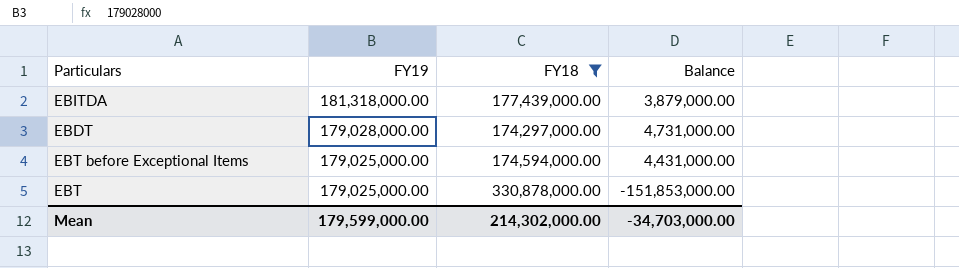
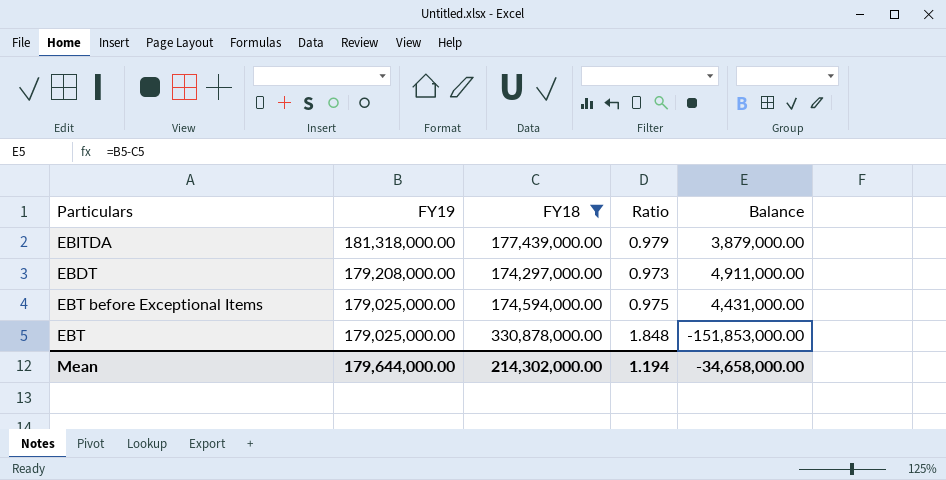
column Ratio | formula: none -> [FY18] / [FY19]
EBDT | FY19: 179,028,000.00 -> 179,208,000.00
EBDT | Balance: 4,731,000.00 -> 4,911,000.00
Mean | FY19: 179,599,000.00 -> 179,644,000.00
Mean | Balance: -34,703,000.00 -> -34,658,000.00

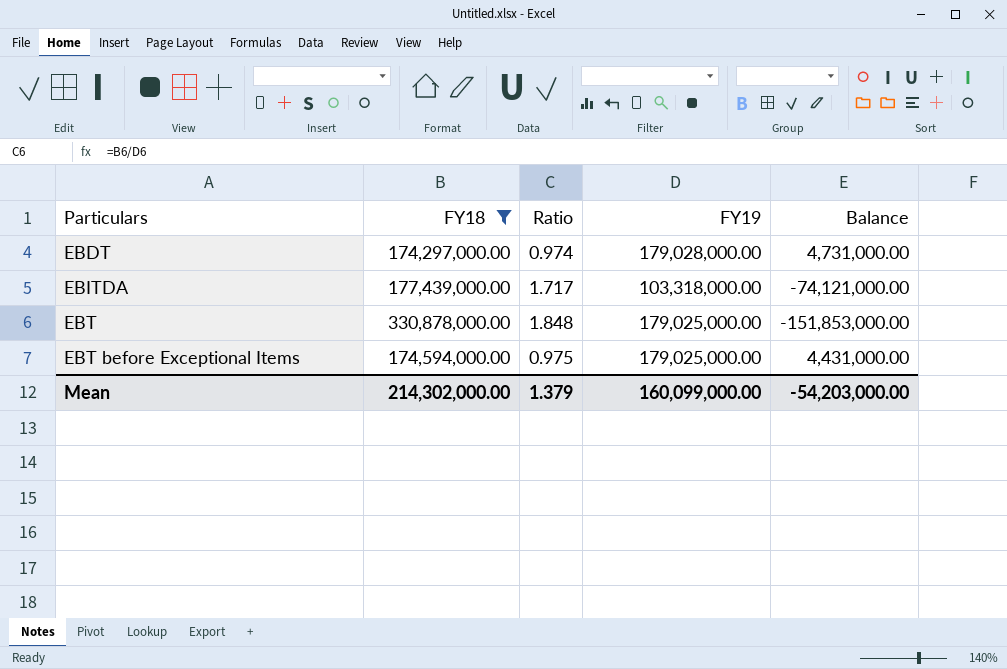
row order: FY19 descending -> Particulars ascending
column FY19 | position: 2 -> 4
EBDT | Ratio: 0.973 -> 0.974
EBDT | FY19: 179,208,000.00 -> 179,028,000.00
EBDT | Balance: 4,911,000.00 -> 4,731,000.00
EBITDA | Ratio: 0.979 -> 1.717
EBITDA | FY19: 181,318,000.00 -> 103,318,000.00
EBITDA | Balance: 3,879,000.00 -> -74,121,000.00
Mean | Ratio: 1.194 -> 1.379
Mean | FY19: 179,644,000.00 -> 160,099,000.00
Mean | Balance: -34,658,000.00 -> -54,203,000.00

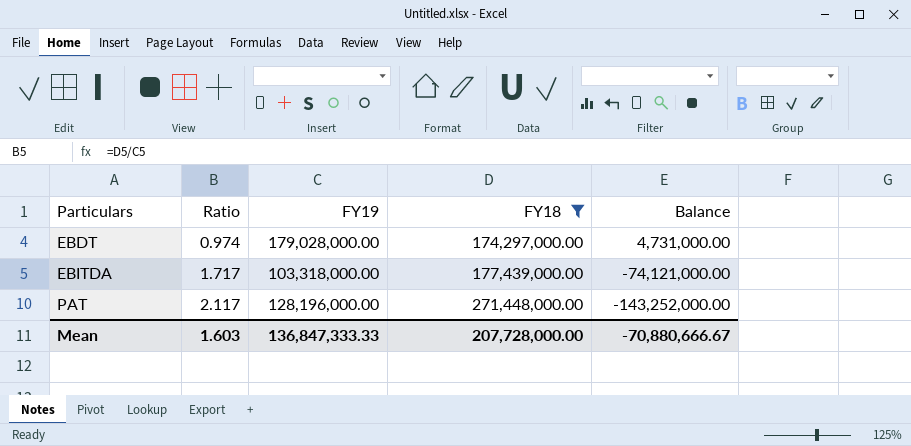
column FY18 | position: 2 -> 4
row EBT: 330,878,000.00 | 1.848 | 179,025,000.00 | -151,853,000.00 -> none
row EBT before Exceptional Items: 174,594,000.00 | 0.975 | 179,025,000.00 | 4,431,000.00 -> none
row PAT: none -> 2.117 | 128,196,000.00 | 271,448,000.00 | -143,252,000.00
Mean | Ratio: 1.379 -> 1.603
Mean | FY19: 160,099,000.00 -> 136,847,333.33
Mean | FY18: 214,302,000.00 -> 207,728,000.00
Mean | Balance: -54,203,000.00 -> -70,880,666.67

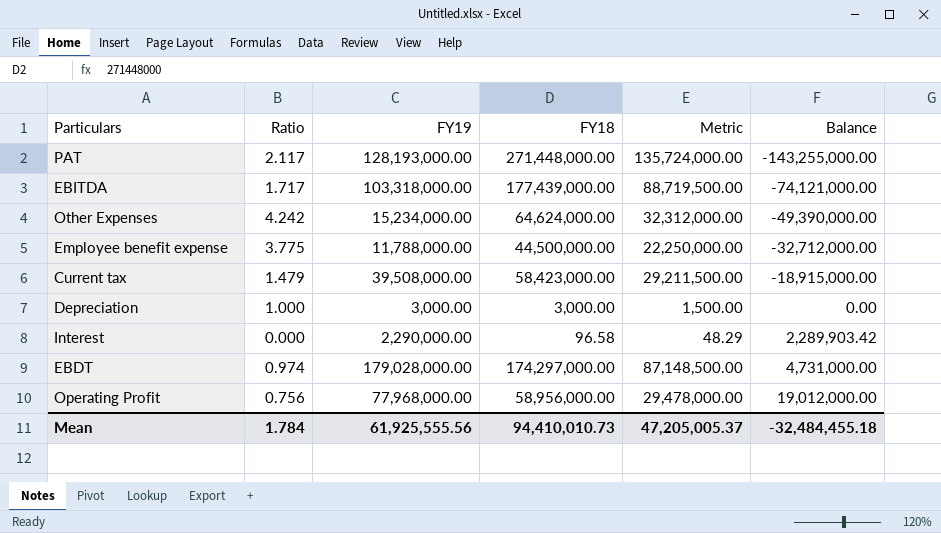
filter: FY18 >= 174,297,000.00 -> none
row order: Particulars ascending -> Balance ascending
column Metric | formula: none -> [FY18] * 0.5
PAT | FY19: 128,196,000.00 -> 128,193,000.00
PAT | Balance: -143,252,000.00 -> -143,255,000.00
Mean | Ratio: 1.603 -> 1.784
Mean | FY19: 136,847,333.33 -> 61,925,555.56
Mean | FY18: 207,728,000.00 -> 94,410,010.73
Mean | Balance: -70,880,666.67 -> -32,484,455.18

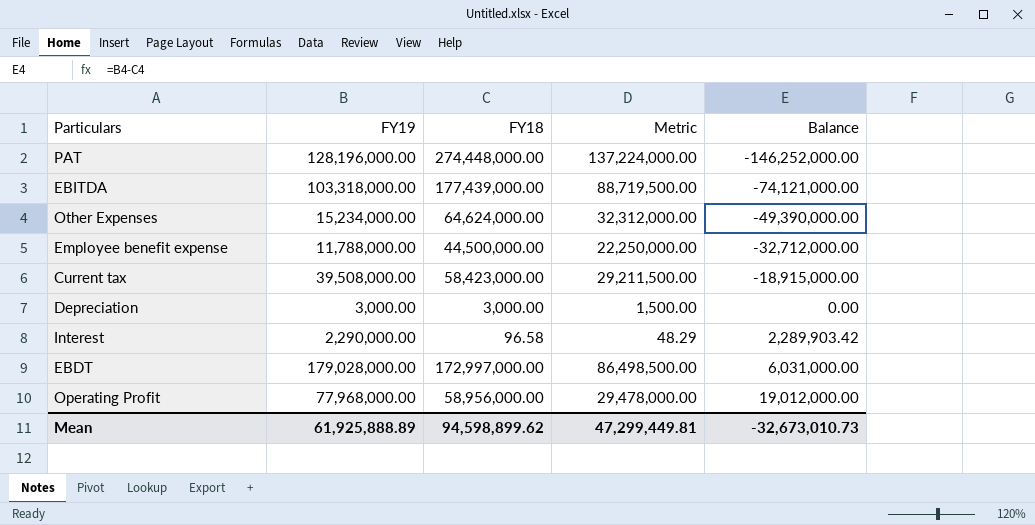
column Ratio | formula: [FY18] / [FY19] -> none
PAT | FY19: 128,193,000.00 -> 128,196,000.00
PAT | FY18: 271,448,000.00 -> 274,448,000.00
PAT | Metric: 135,724,000.00 -> 137,224,000.00
PAT | Balance: -143,255,000.00 -> -146,252,000.00
EBDT | FY18: 174,297,000.00 -> 172,997,000.00
EBDT | Metric: 87,148,500.00 -> 86,498,500.00
EBDT | Balance: 4,731,000.00 -> 6,031,000.00
Mean | FY19: 61,925,555.56 -> 61,925,888.89
Mean | FY18: 94,410,010.73 -> 94,598,899.62
Mean | Metric: 47,205,005.37 -> 47,299,449.81
Mean | Balance: -32,484,455.18 -> -32,673,010.73

